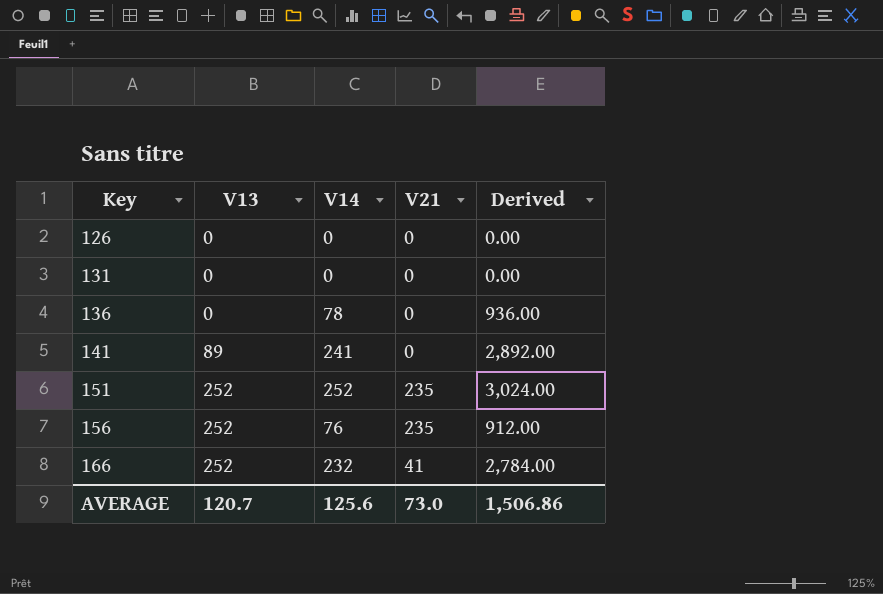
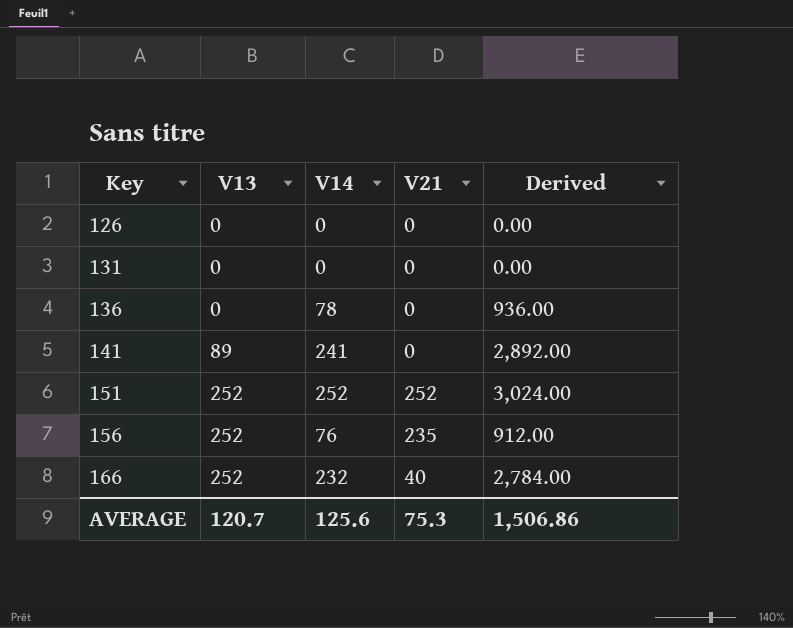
151 | V21: 235 -> 252
166 | V21: 41 -> 40
AVERAGE | V21: 73.0 -> 75.3

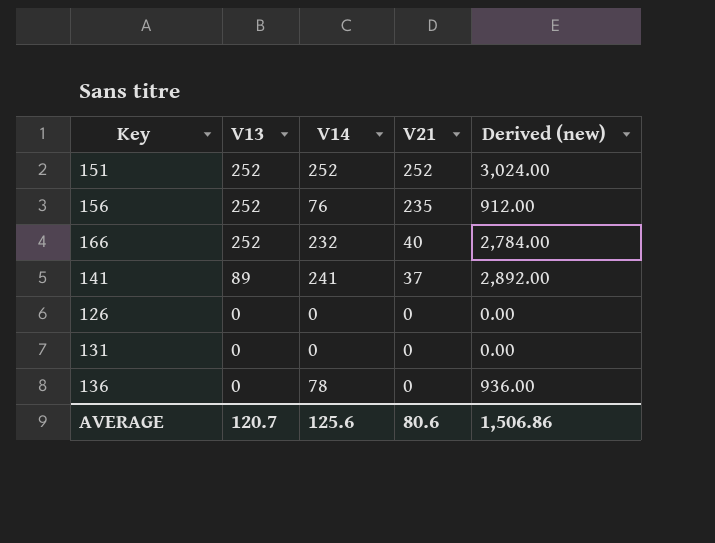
row order: Key ascending -> V13 descending
column name: Derived -> Derived (new)
141 | V21: 0 -> 37
AVERAGE | V21: 75.3 -> 80.6

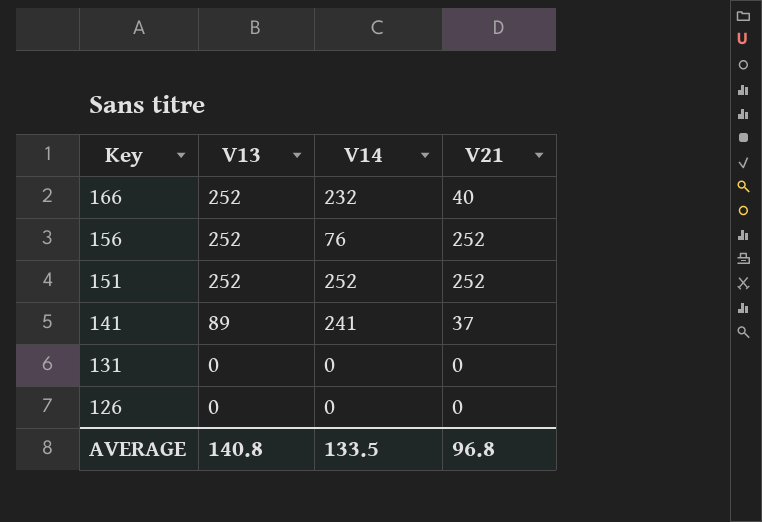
row order: V13 descending -> Key descending
column Derived (new) | formula: [V14] * 12 -> none
row 136: 0 | 78 | 0 | 936.00 -> none
156 | V21: 235 -> 252
AVERAGE | V13: 120.7 -> 140.8
AVERAGE | V14: 125.6 -> 133.5
AVERAGE | V21: 80.6 -> 96.8

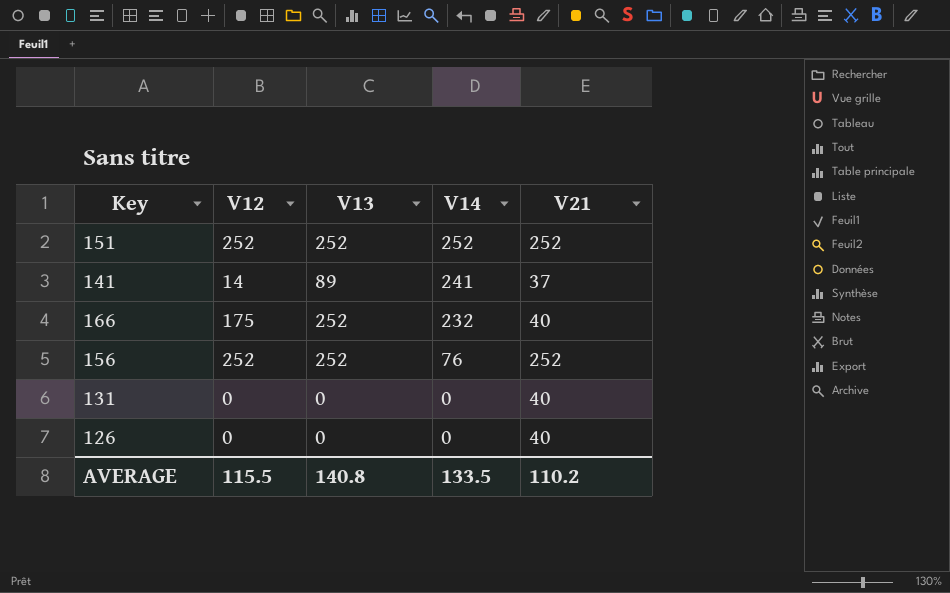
row order: Key descending -> V14 descending
column V12 | position: none -> 2
131 | V21: 0 -> 40
126 | V21: 0 -> 40
AVERAGE | V21: 96.8 -> 110.2

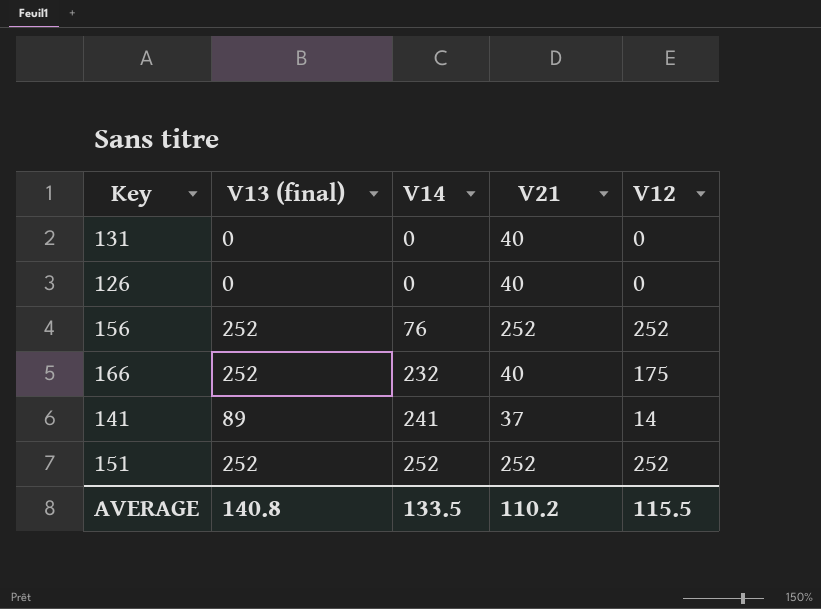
row order: V14 descending -> V14 ascending
column name: V13 -> V13 (final)
column V12 | position: 2 -> 5

